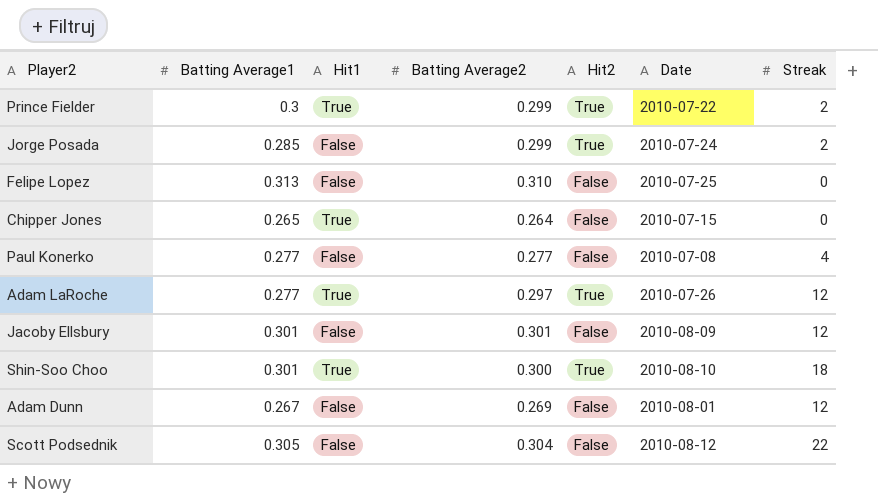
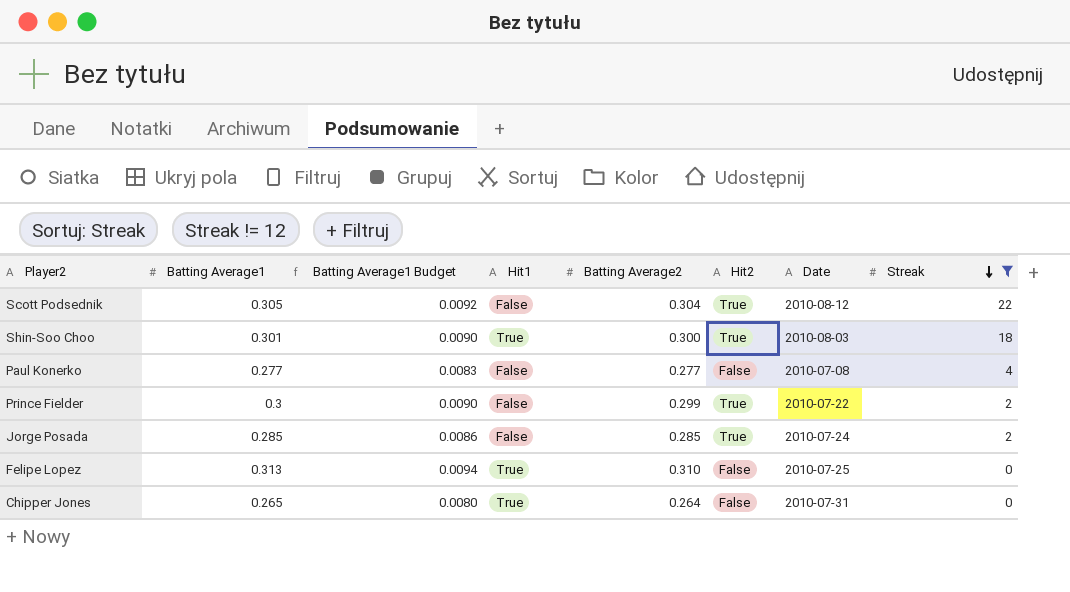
filter: none -> Streak != 12
row order: none -> Streak descending
column Batting Average1 Budget | formula: none -> [Batting Average1] * 0.03
Scott Podsednik | Hit2: False -> True
Shin-Soo Choo | Date: 2010-08-10 -> 2010-08-03
Prince Fielder | Hit1: True -> False
Jorge Posada | Batting Average2: 0.299 -> 0.285
Felipe Lopez | Hit1: False -> True
Chipper Jones | Date: 2010-07-15 -> 2010-07-31

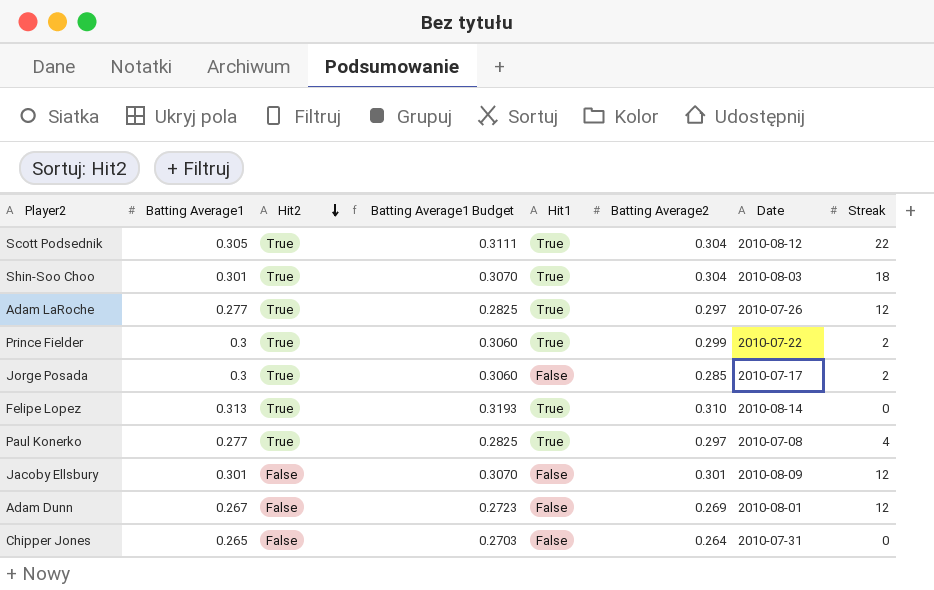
filter: Streak != 12 -> none
row order: Streak descending -> Hit2 descending
column Hit2 | position: 6 -> 3
column Batting Average1 Budget | formula: [Batting Average1] * 0.03 -> [Batting Average1] * 1.02
Scott Podsednik | Hit1: False -> True
Shin-Soo Choo | Batting Average2: 0.300 -> 0.304
Prince Fielder | Hit1: False -> True
Jorge Posada | Batting Average1: 0.285 -> 0.3
Jorge Posada | Date: 2010-07-24 -> 2010-07-17
Felipe Lopez | Hit2: False -> True
Felipe Lopez | Date: 2010-07-25 -> 2010-08-14
Paul Konerko | Hit2: False -> True
Paul Konerko | Hit1: False -> True
Paul Konerko | Batting Average2: 0.277 -> 0.297
Chipper Jones | Hit1: True -> False

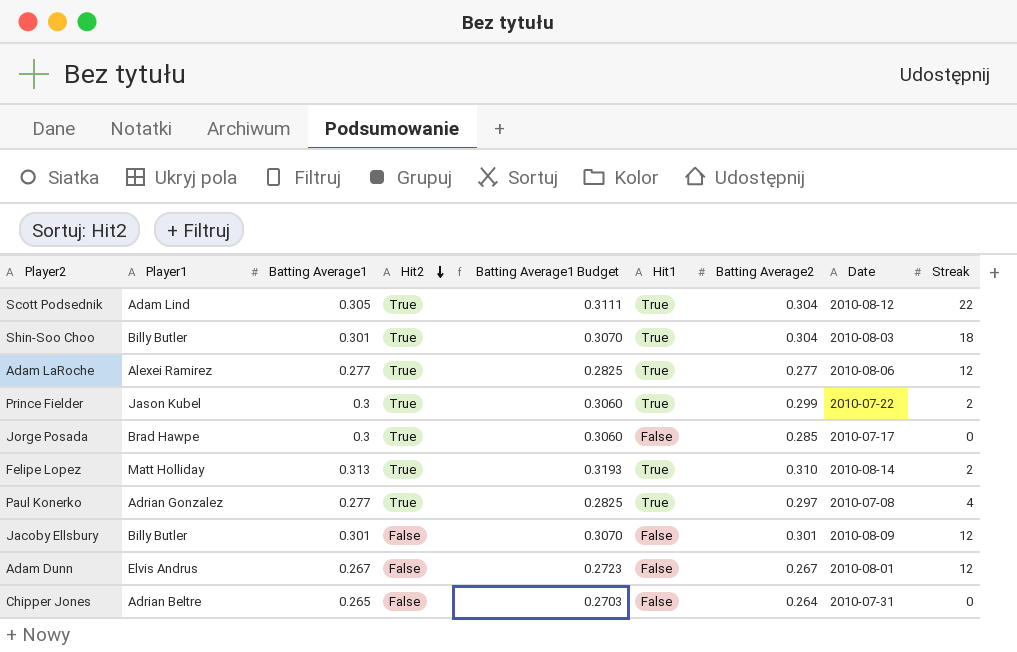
column Player1 | position: none -> 2
Adam LaRoche | Batting Average2: 0.297 -> 0.277
Adam LaRoche | Date: 2010-07-26 -> 2010-08-06
Jorge Posada | Streak: 2 -> 0
Felipe Lopez | Streak: 0 -> 2
Adam Dunn | Batting Average2: 0.269 -> 0.267

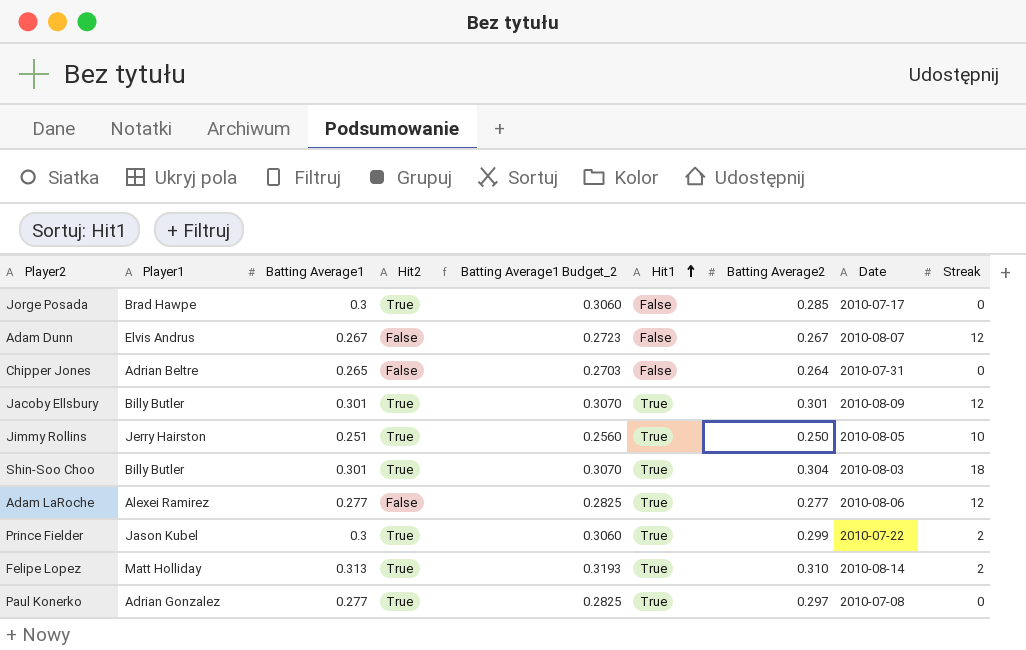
row order: Hit2 descending -> Hit1 ascending
column name: Batting Average1 Budget -> Batting Average1 Budget_2
row Scott Podsednik: Adam Lind | 0.305 | True | 0.3111 | True | 0.304 | 2010-08-12 | 22 -> none
Adam Dunn | Date: 2010-08-01 -> 2010-08-07
Jacoby Ellsbury | Hit2: False -> True
Jacoby Ellsbury | Hit1: False -> True
row Jimmy Rollins: none -> Jerry Hairston | 0.251 | True | 0.2560 | True | 0.250 | 2010-08-05 | 10
Adam LaRoche | Hit2: True -> False
Paul Konerko | Streak: 4 -> 0

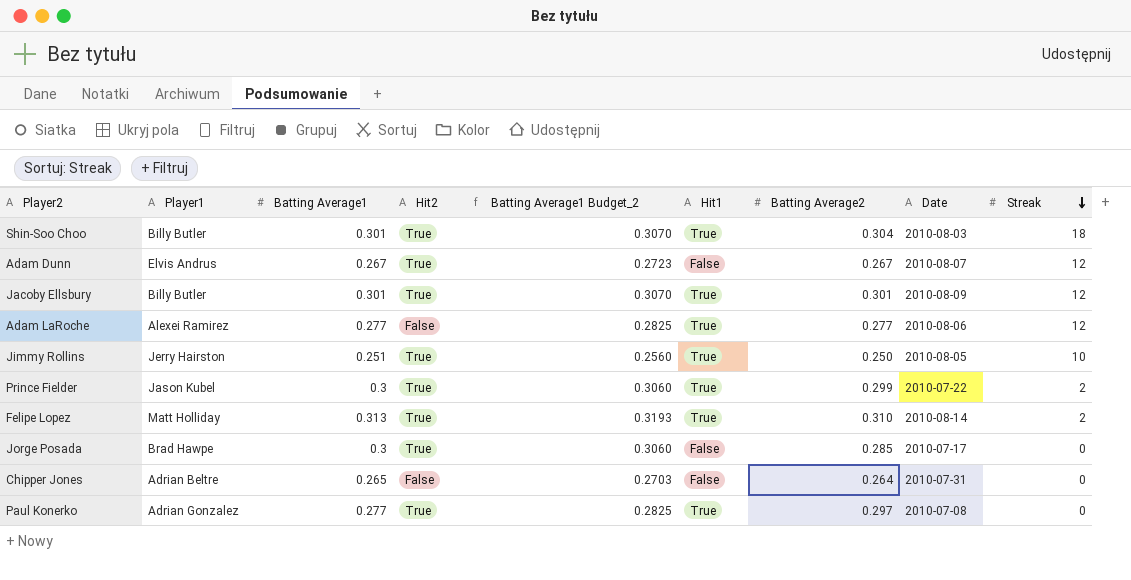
row order: Hit1 ascending -> Streak descending
Adam Dunn | Hit2: False -> True

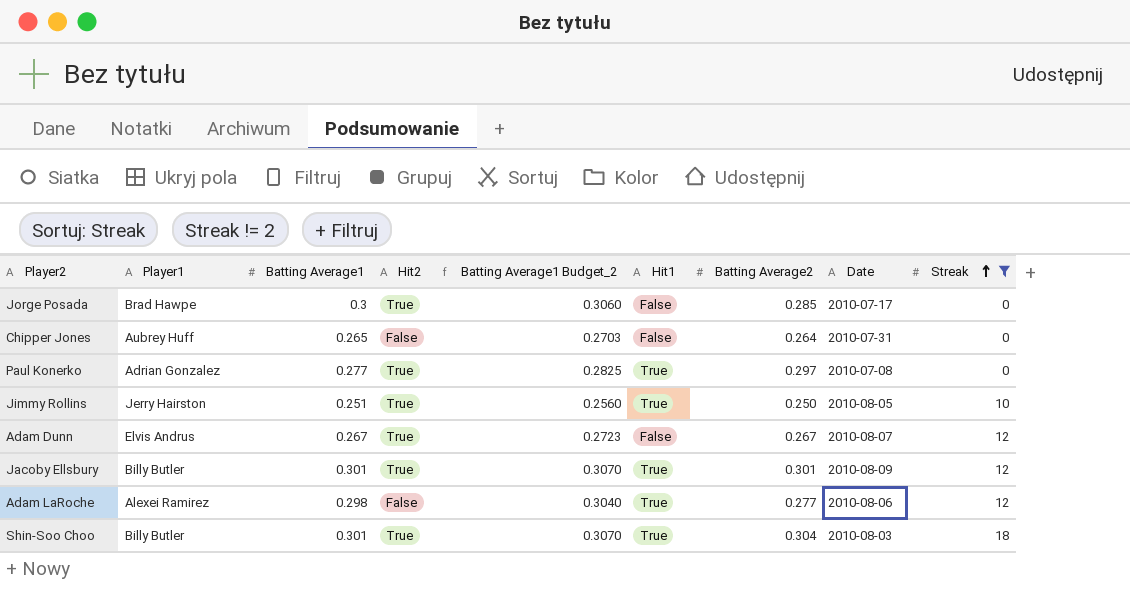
filter: none -> Streak != 2
row order: Streak descending -> Streak ascending
Chipper Jones | Player1: Adrian Beltre -> Aubrey Huff
Adam LaRoche | Batting Average1: 0.277 -> 0.298
Adam LaRoche | Batting Average1 Budget_2: 0.2825 -> 0.3040

